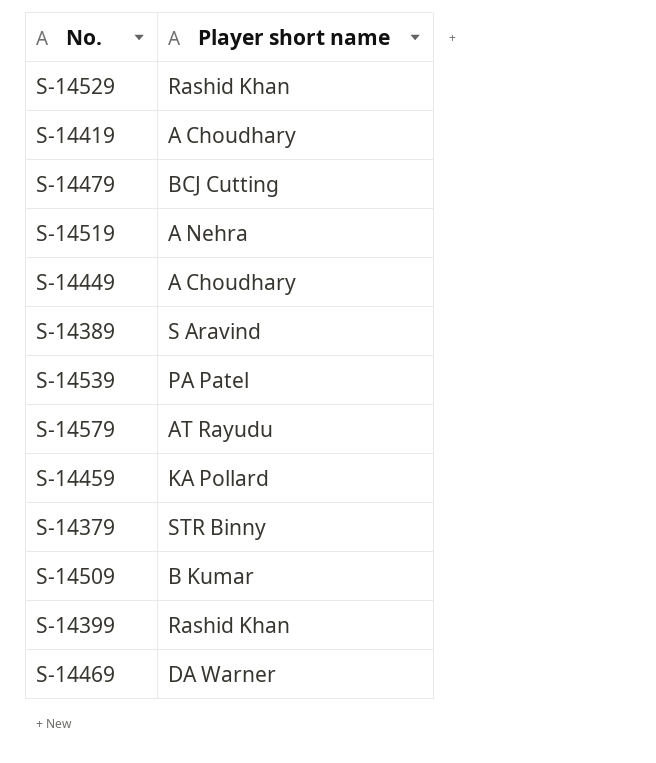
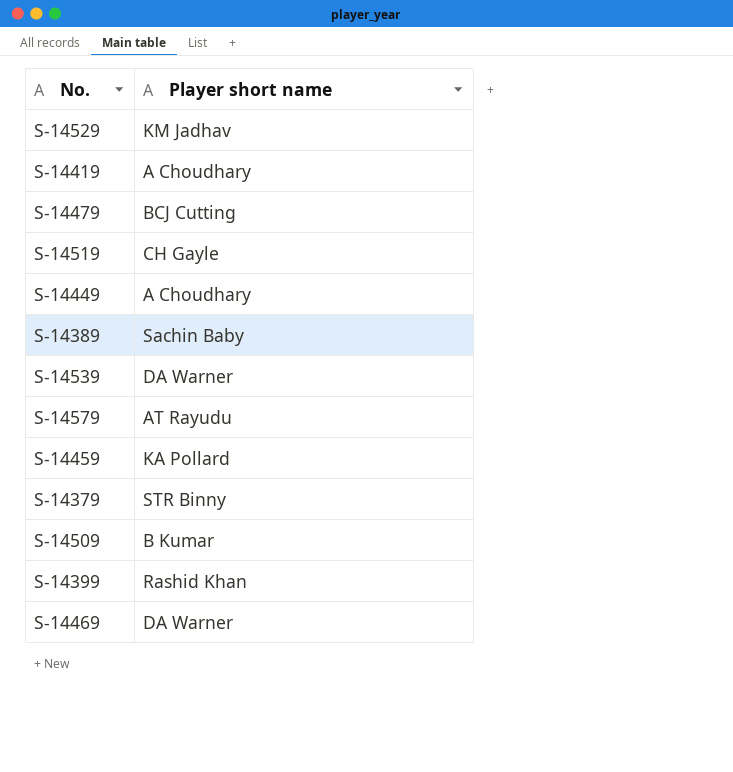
S-14529 | Player short name: Rashid Khan -> KM Jadhav
S-14519 | Player short name: A Nehra -> CH Gayle
S-14389 | Player short name: S Aravind -> Sachin Baby
S-14539 | Player short name: PA Patel -> DA Warner

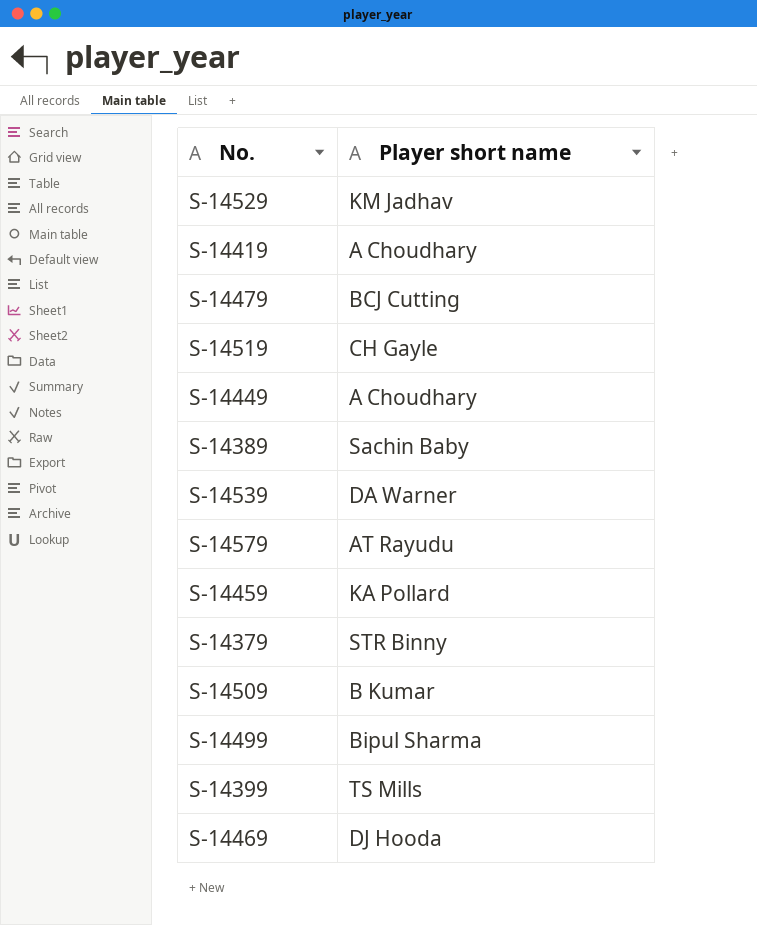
row S-14499: none -> Bipul Sharma
S-14399 | Player short name: Rashid Khan -> TS Mills
S-14469 | Player short name: DA Warner -> DJ Hooda

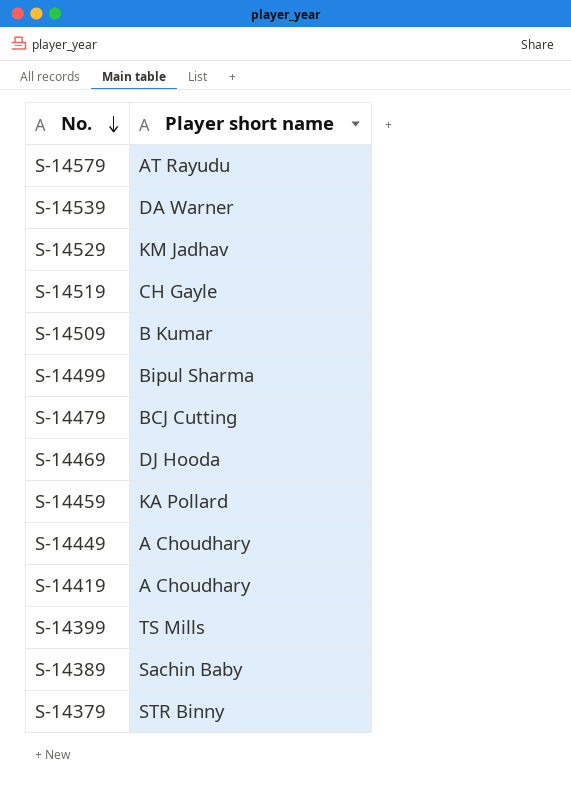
row order: none -> No. descending

